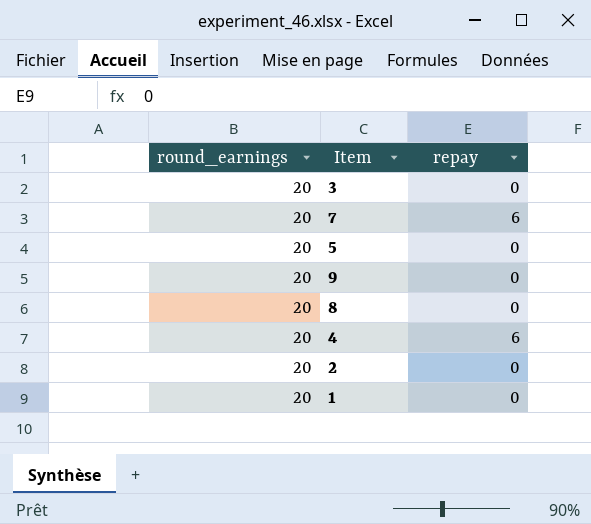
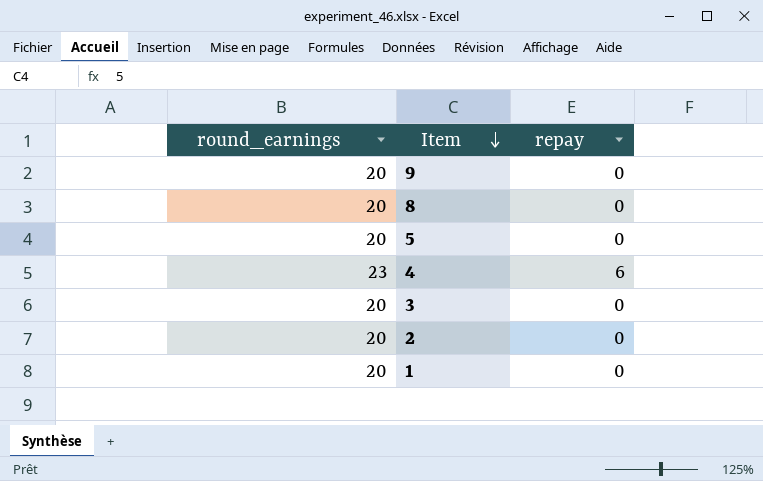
row order: none -> Item descending
row 7: 20 | 6 -> none
4 | round_earnings: 20 -> 23

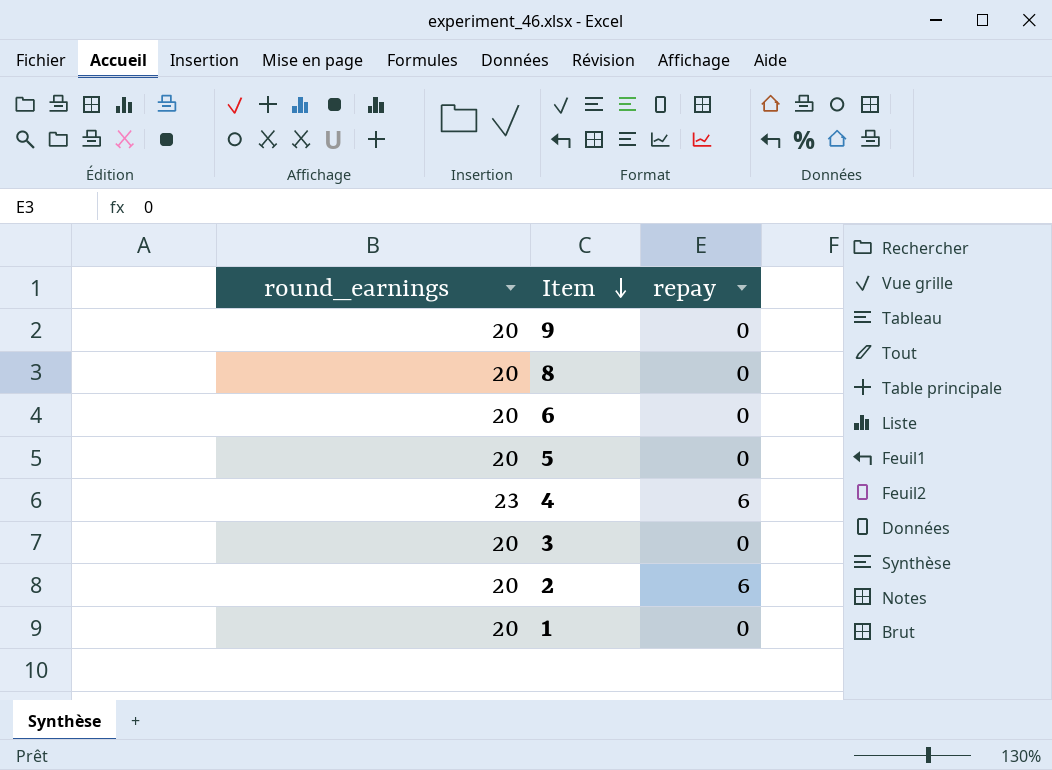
row 6: none -> 20 | 0
2 | repay: 0 -> 6

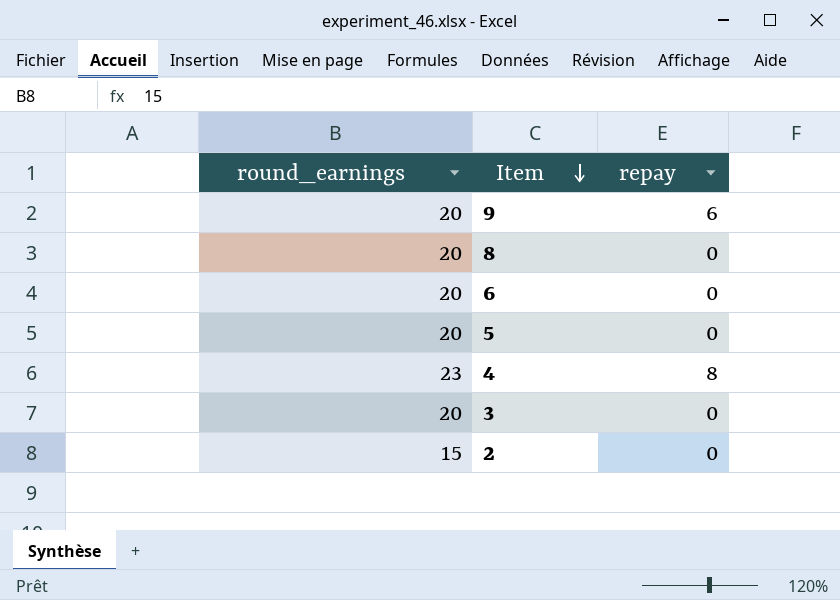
row 1: 20 | 0 -> none
9 | repay: 0 -> 6
4 | repay: 6 -> 8
2 | round_earnings: 20 -> 15
2 | repay: 6 -> 0

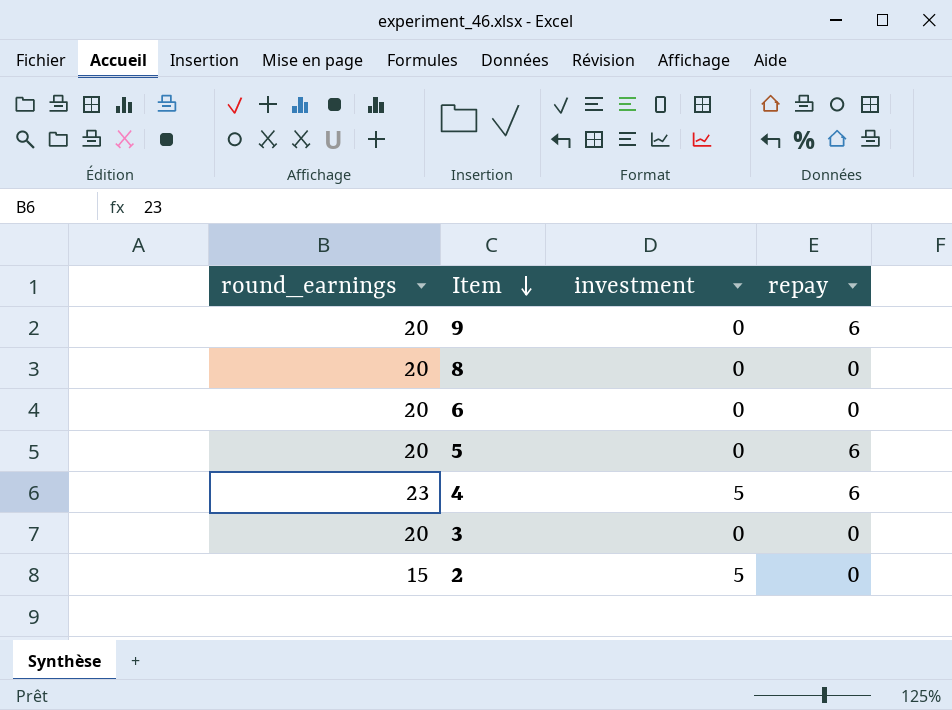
column investment | position: none -> 3
5 | repay: 0 -> 6
4 | repay: 8 -> 6

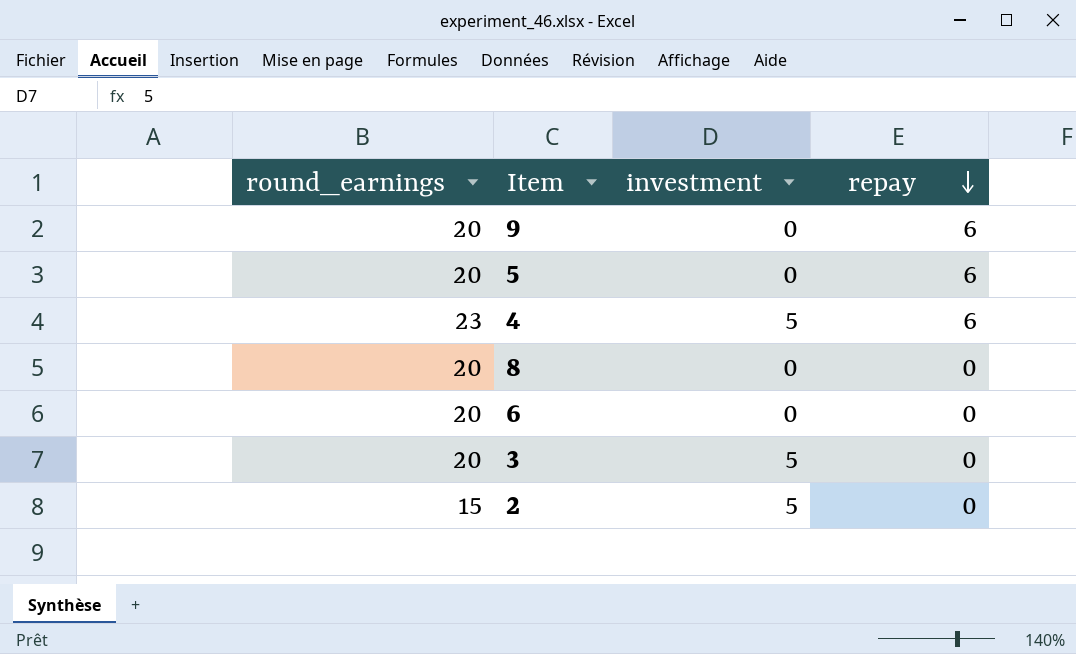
row order: Item descending -> repay descending
3 | investment: 0 -> 5

